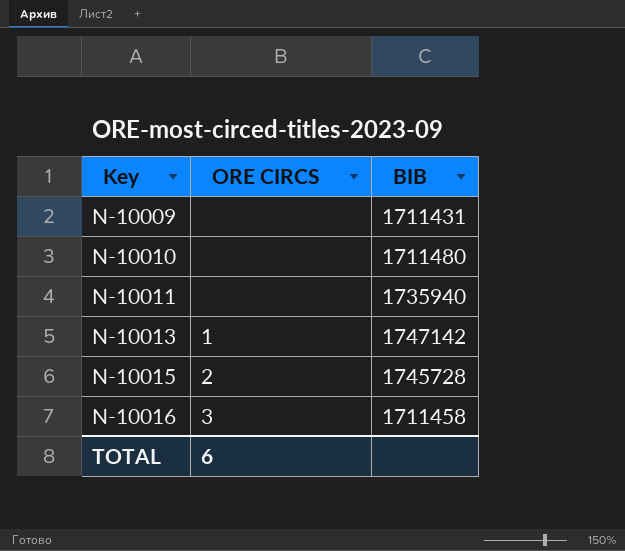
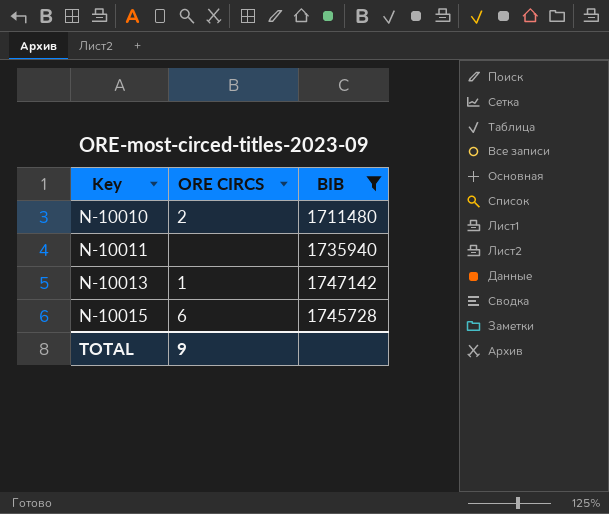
filter: none -> BIB >= 1711480
N-10010 | ORE CIRCS: none -> 2
N-10015 | ORE CIRCS: 2 -> 6
TOTAL | ORE CIRCS: 6 -> 9

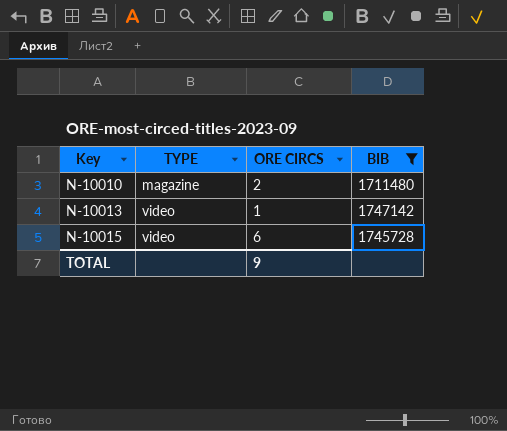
column TYPE | position: none -> 2
row N-10011: none | 1735940 -> none

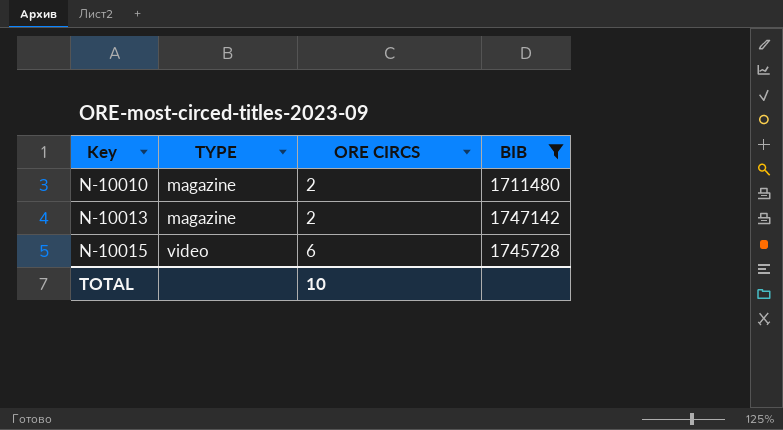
N-10013 | TYPE: video -> magazine
N-10013 | ORE CIRCS: 1 -> 2
TOTAL | ORE CIRCS: 9 -> 10

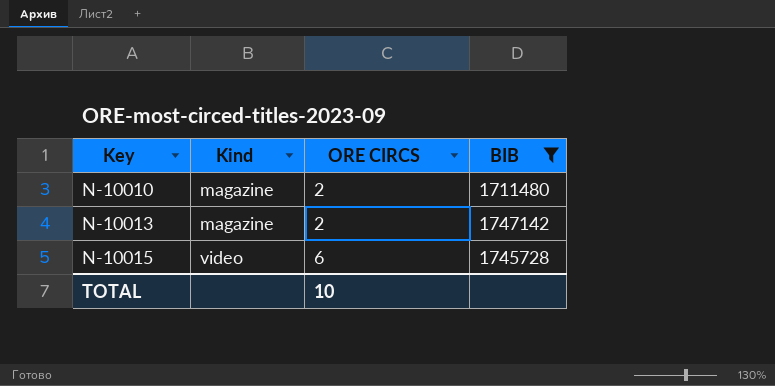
column name: TYPE -> Kind

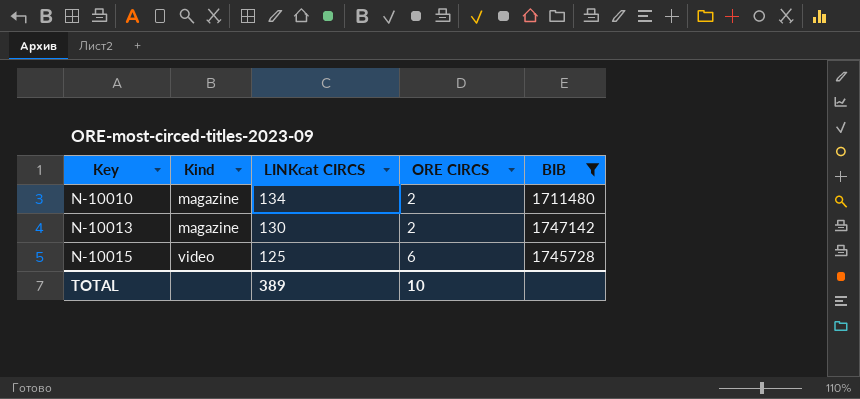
column LINKcat CIRCS | position: none -> 3

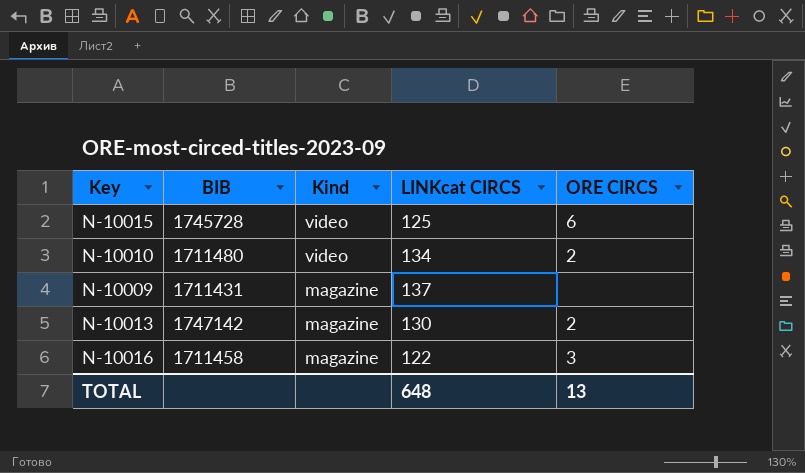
filter: BIB >= 1711480 -> none
row order: Key ascending -> Kind descending
column BIB | position: 5 -> 2
N-10010 | Kind: magazine -> video
TOTAL | LINKcat CIRCS: 389 -> 648
TOTAL | ORE CIRCS: 10 -> 13

